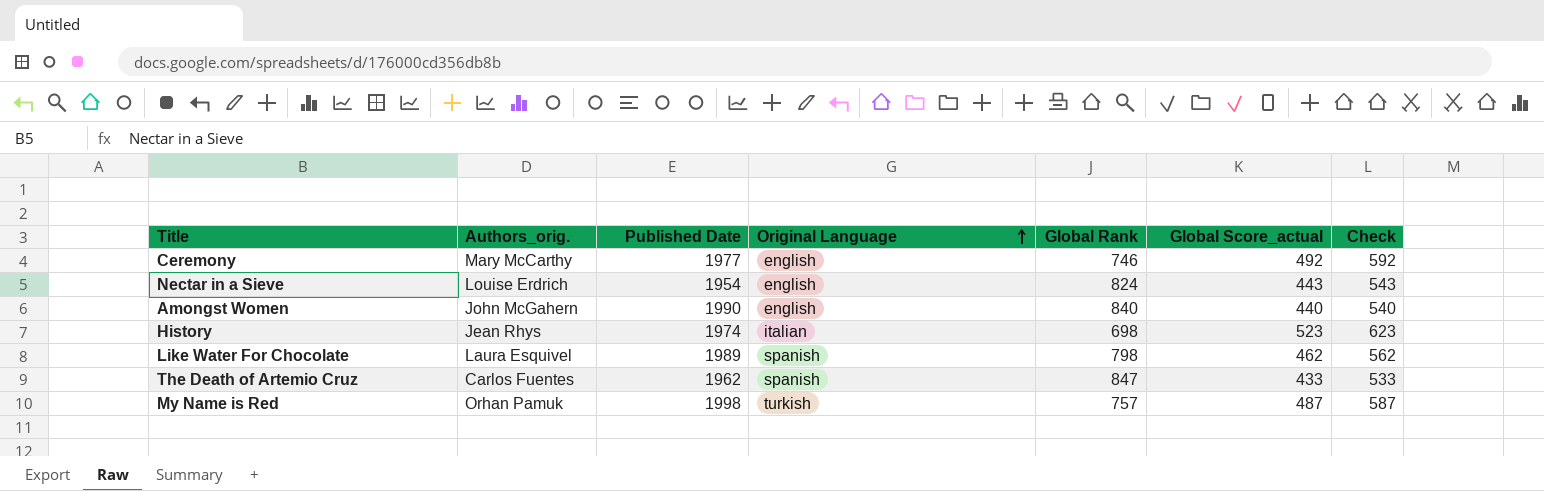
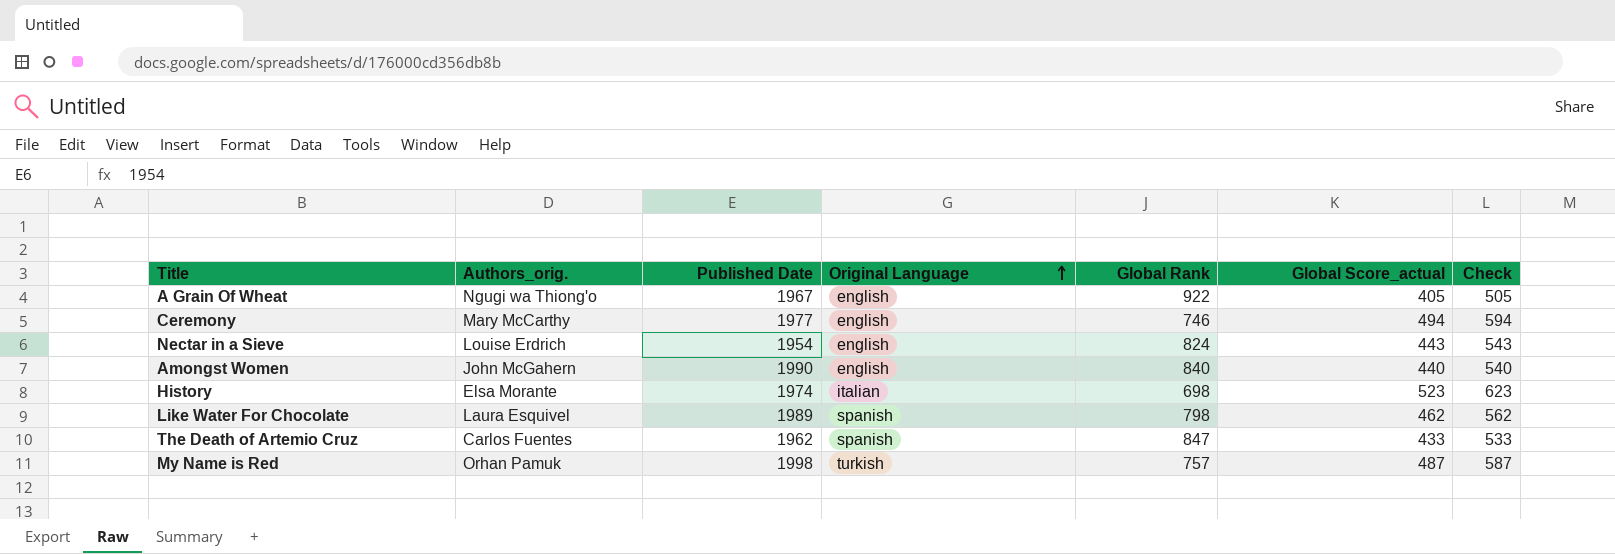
row A Grain Of Wheat: none -> Ngugi wa Thiong'o | 1967 | english | 922 | 405 | 505
Ceremony | Global Score_actual: 492 -> 494
Ceremony | Check: 592 -> 594
History | Authors_orig.: Jean Rhys -> Elsa Morante

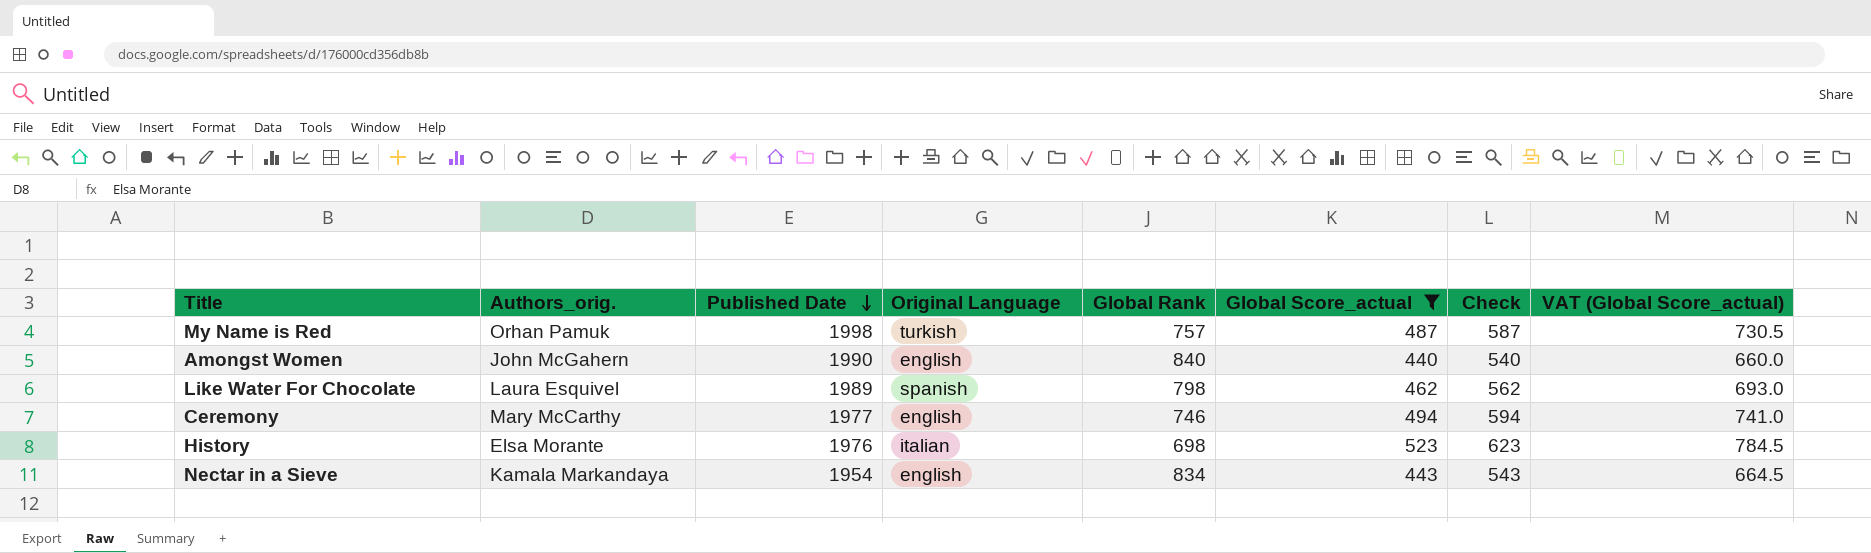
filter: none -> Global Score_actual >= 440
row order: Original Language ascending -> Published Date descending
column VAT (Global Score_actual) | formula: none -> [Global Score_actual] * 1.5
History | Published Date: 1974 -> 1976
Nectar in a Sieve | Authors_orig.: Louise Erdrich -> Kamala Markandaya
Nectar in a Sieve | Global Rank: 824 -> 834

